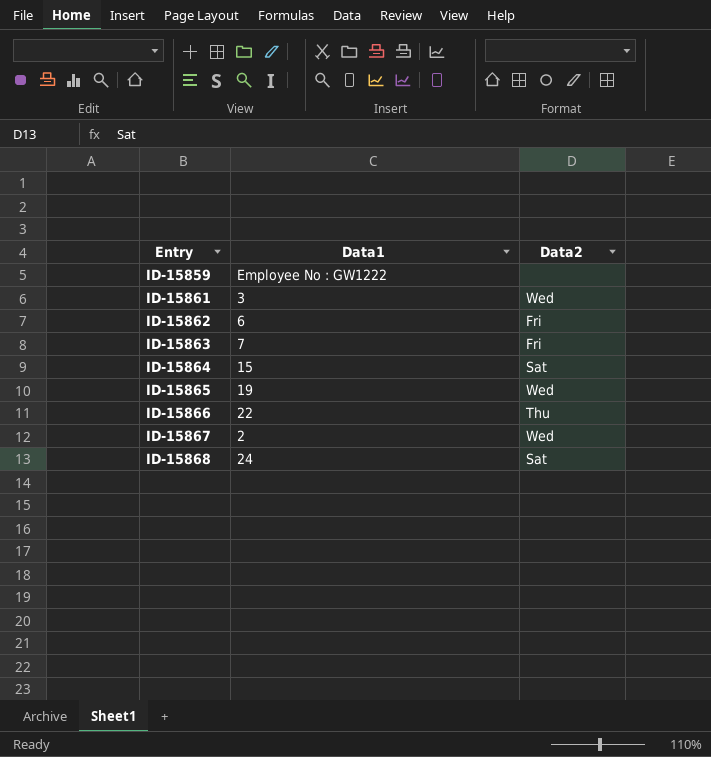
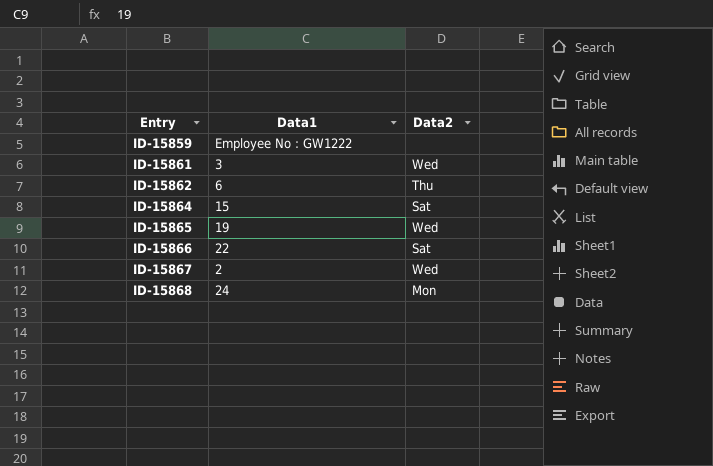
row ID-15863: 7 | Fri -> none
ID-15862 | Data2: Fri -> Thu
ID-15866 | Data2: Thu -> Sat
ID-15868 | Data2: Sat -> Mon

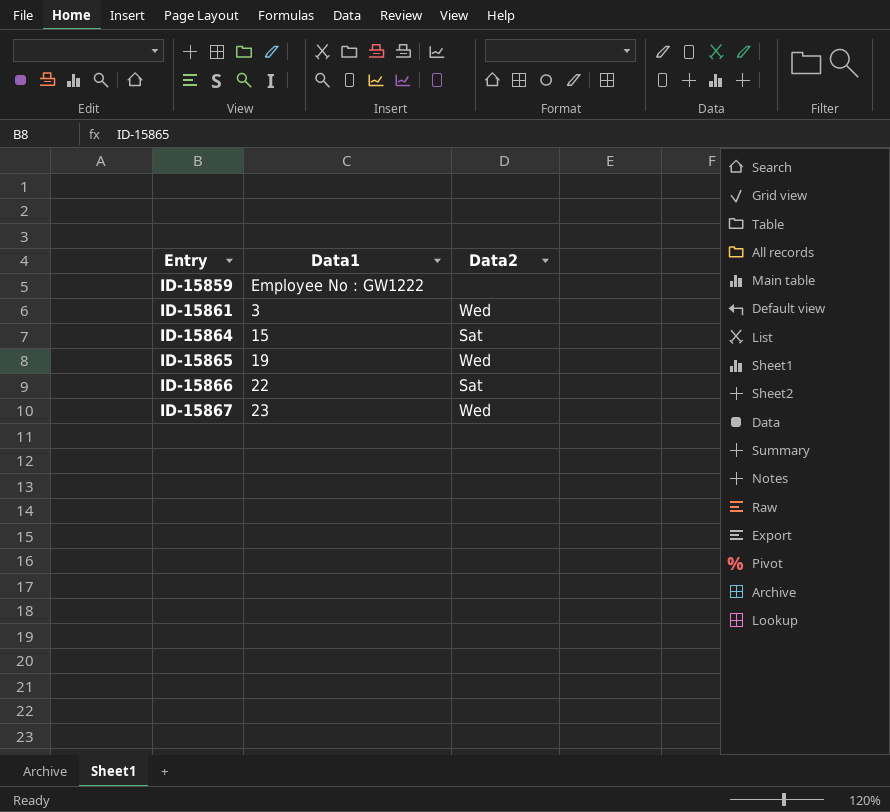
row ID-15862: 6 | Thu -> none
row ID-15868: 24 | Mon -> none
ID-15867 | Data1: 2 -> 23

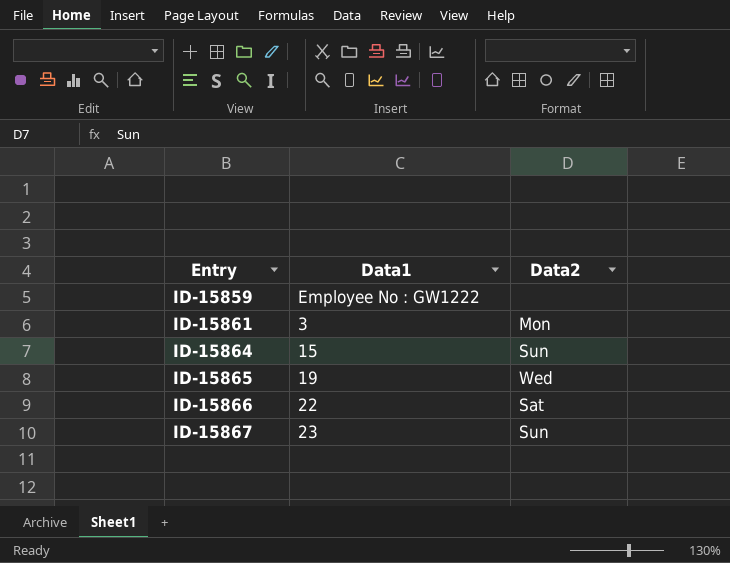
ID-15861 | Data2: Wed -> Mon
ID-15864 | Data2: Sat -> Sun
ID-15867 | Data2: Wed -> Sun

